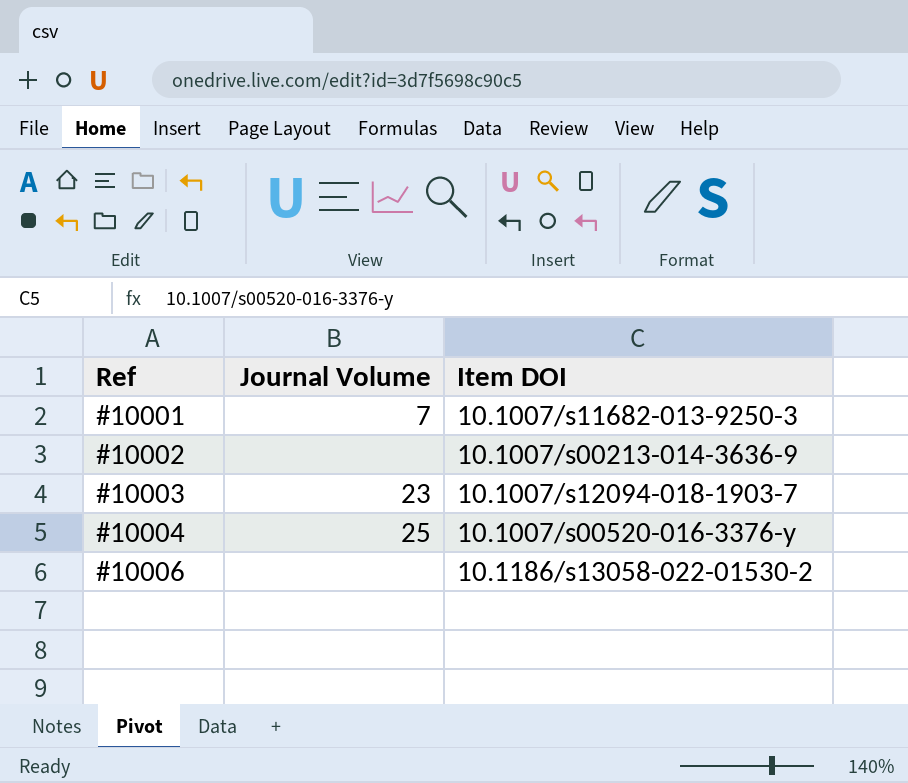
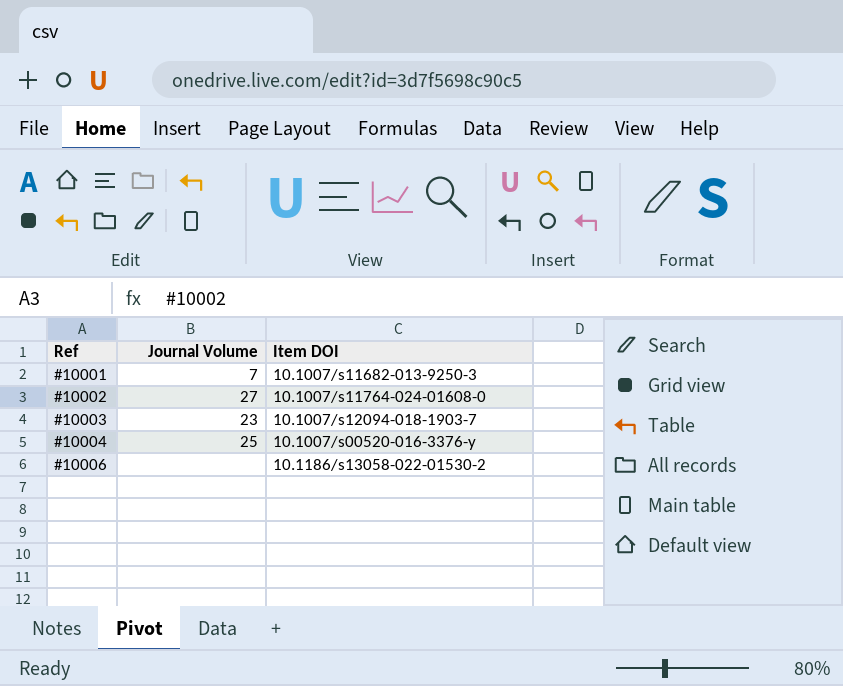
#10002 | Journal Volume: none -> 27
#10002 | Item DOI: 10.1007/s00213-014-3636-9 -> 10.1007/s11764-024-01608-0

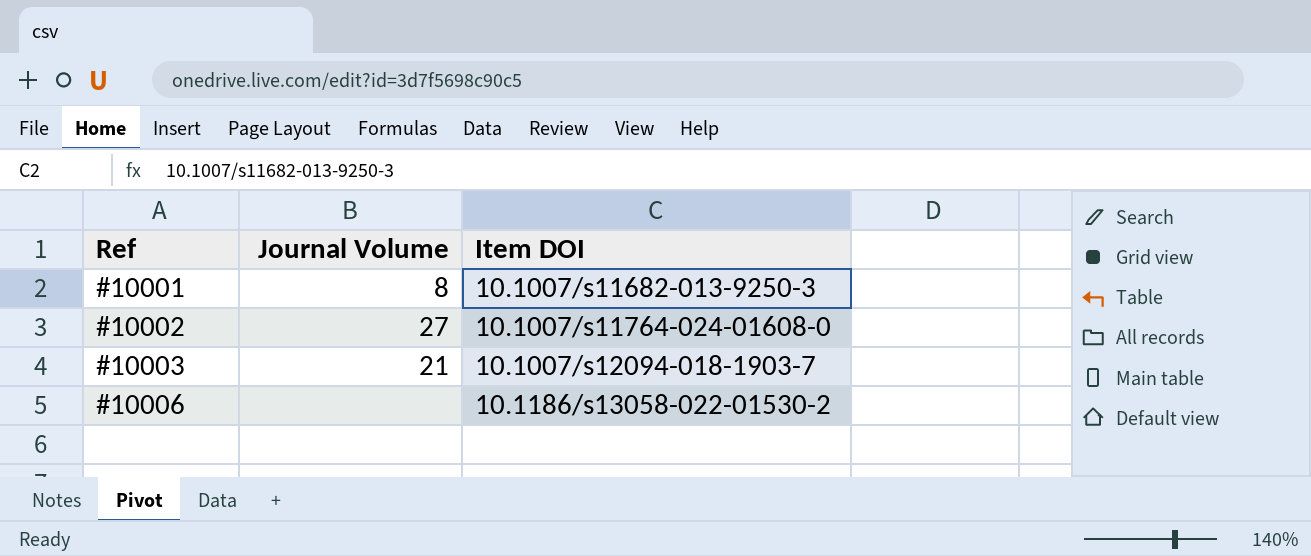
row #10004: 25 | 10.1007/s00520-016-3376-y -> none
#10001 | Journal Volume: 7 -> 8
#10003 | Journal Volume: 23 -> 21

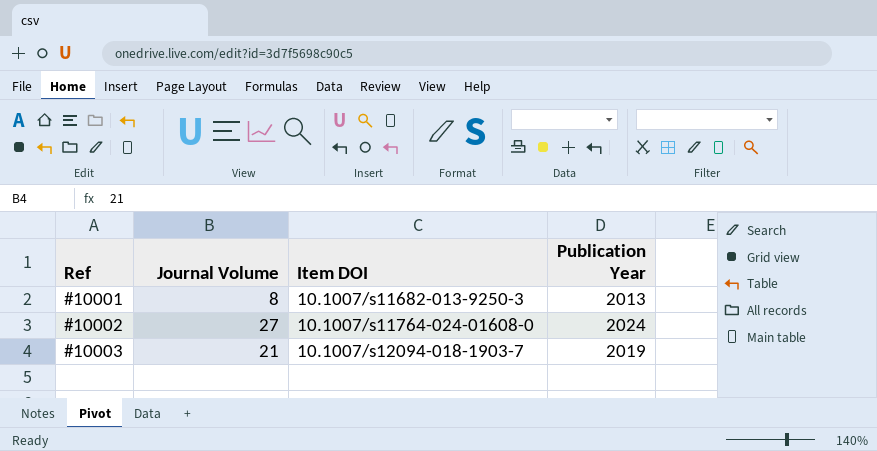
column Publication Year | position: none -> 4
row #10006: none | 10.1186/s13058-022-01530-2 -> none

